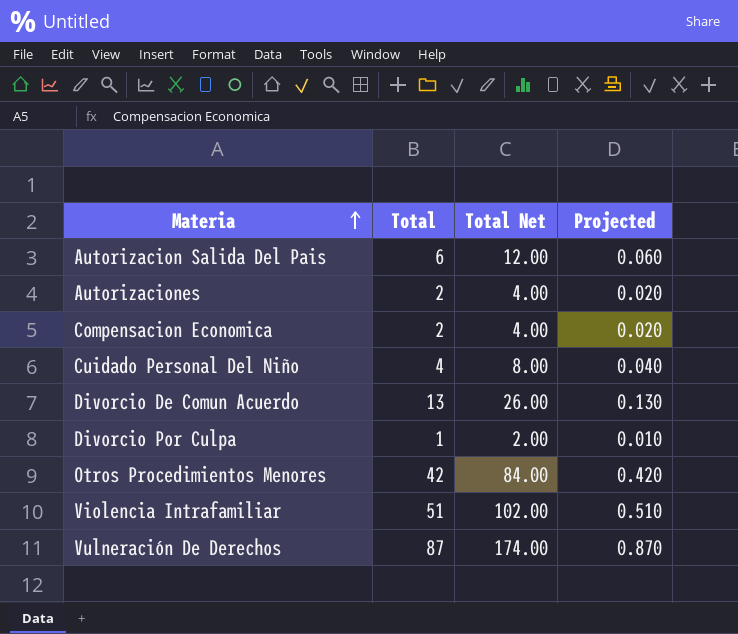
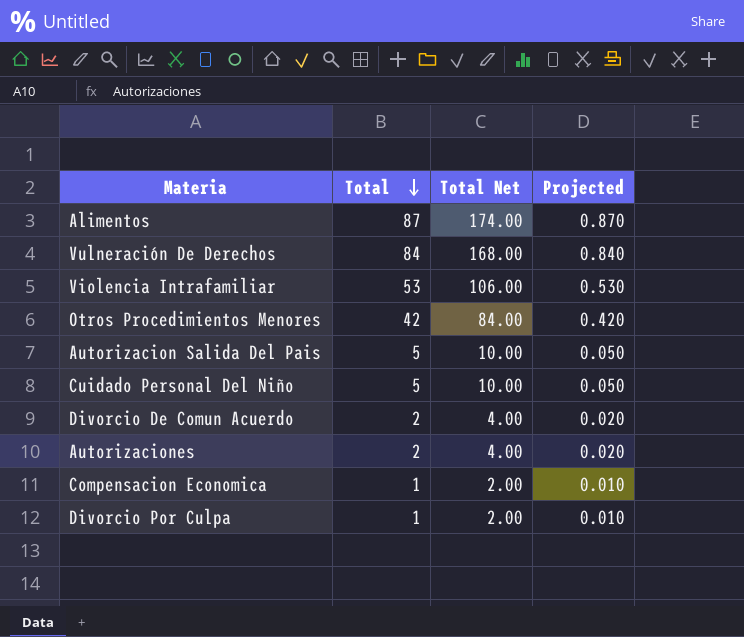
row order: Materia ascending -> Total descending
row Alimentos: none -> 87 | 174.00 | 0.870
Vulneración De Derechos | Total: 87 -> 84
Vulneración De Derechos | Total Net: 174.00 -> 168.00
Vulneración De Derechos | Projected: 0.870 -> 0.840
Violencia Intrafamiliar | Total: 51 -> 53
Violencia Intrafamiliar | Total Net: 102.00 -> 106.00
Violencia Intrafamiliar | Projected: 0.510 -> 0.530
Autorizacion Salida Del Pais | Total: 6 -> 5
Autorizacion Salida Del Pais | Total Net: 12.00 -> 10.00
Autorizacion Salida Del Pais | Projected: 0.060 -> 0.050
Cuidado Personal Del Niño | Total: 4 -> 5
Cuidado Personal Del Niño | Total Net: 8.00 -> 10.00
Cuidado Personal Del Niño | Projected: 0.040 -> 0.050
Divorcio De Comun Acuerdo | Total: 13 -> 2
Divorcio De Comun Acuerdo | Total Net: 26.00 -> 4.00
Divorcio De Comun Acuerdo | Projected: 0.130 -> 0.020
Compensacion Economica | Total: 2 -> 1
Compensacion Economica | Total Net: 4.00 -> 2.00
Compensacion Economica | Projected: 0.020 -> 0.010

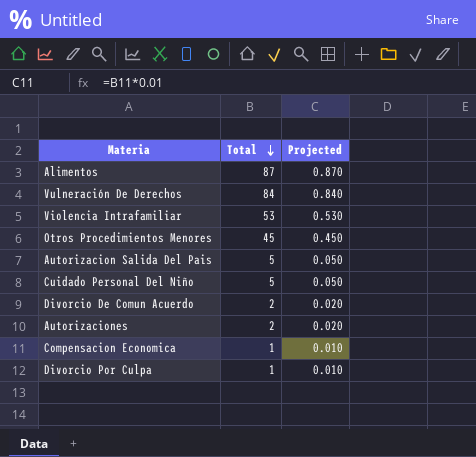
column Total Net | formula: [Total] * 2 -> none
Otros Procedimientos Menores | Total: 42 -> 45
Otros Procedimientos Menores | Projected: 0.420 -> 0.450

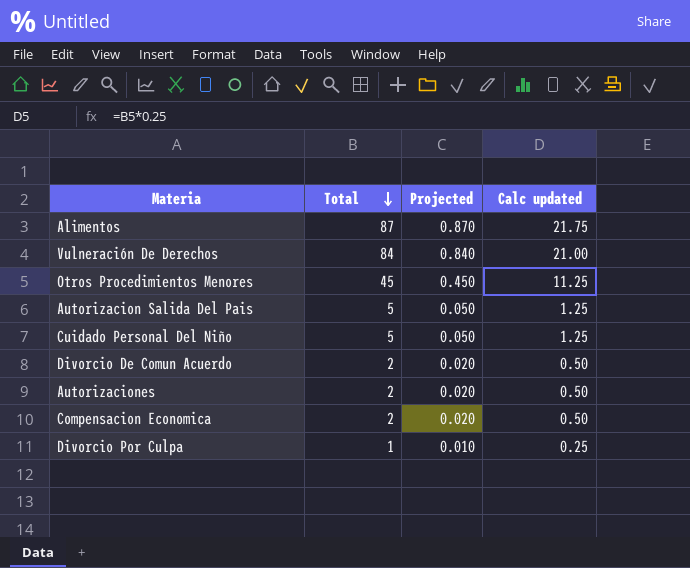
column Calc updated | formula: none -> [Total] * 0.25
row Violencia Intrafamiliar: 53 | 0.530 -> none
Compensacion Economica | Total: 1 -> 2
Compensacion Economica | Projected: 0.010 -> 0.020

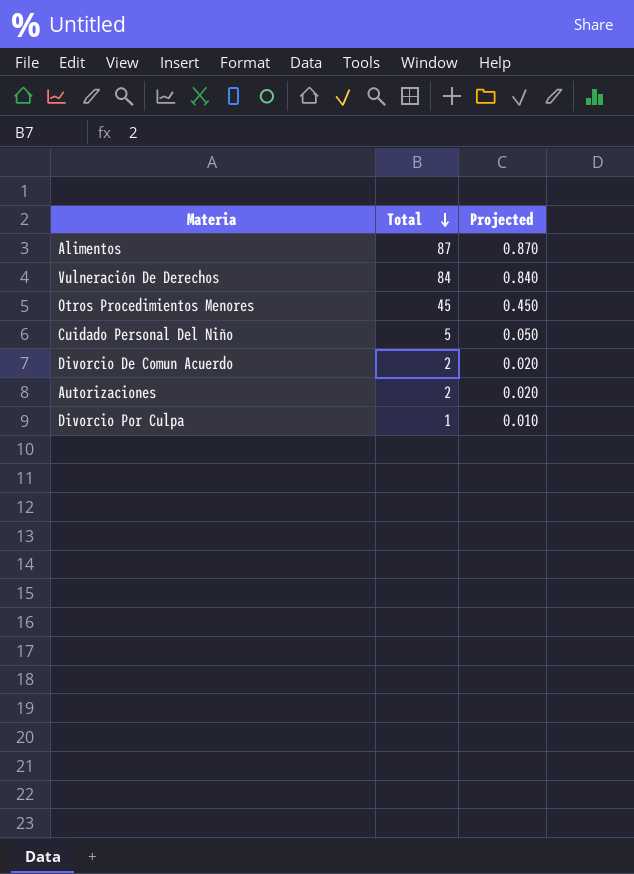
column Calc updated | formula: [Total] * 0.25 -> none
row Autorizacion Salida Del Pais: 5 | 0.050 | 1.25 -> none
row Compensacion Economica: 2 | 0.020 | 0.50 -> none

